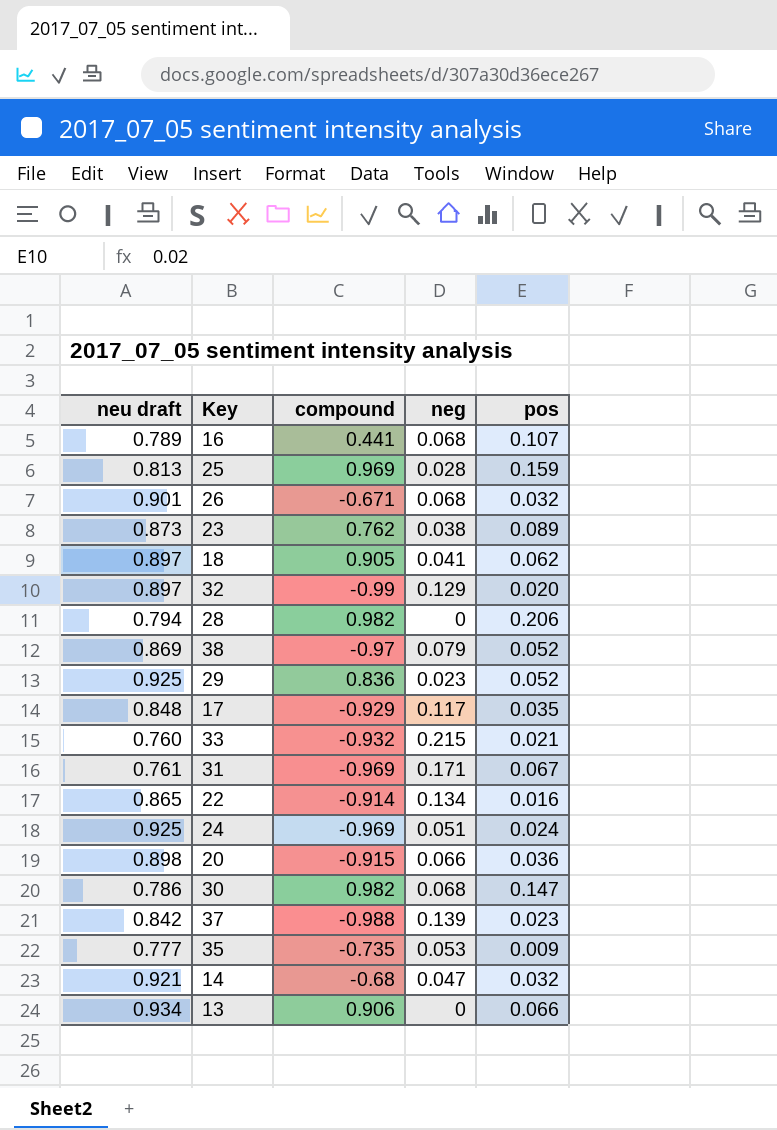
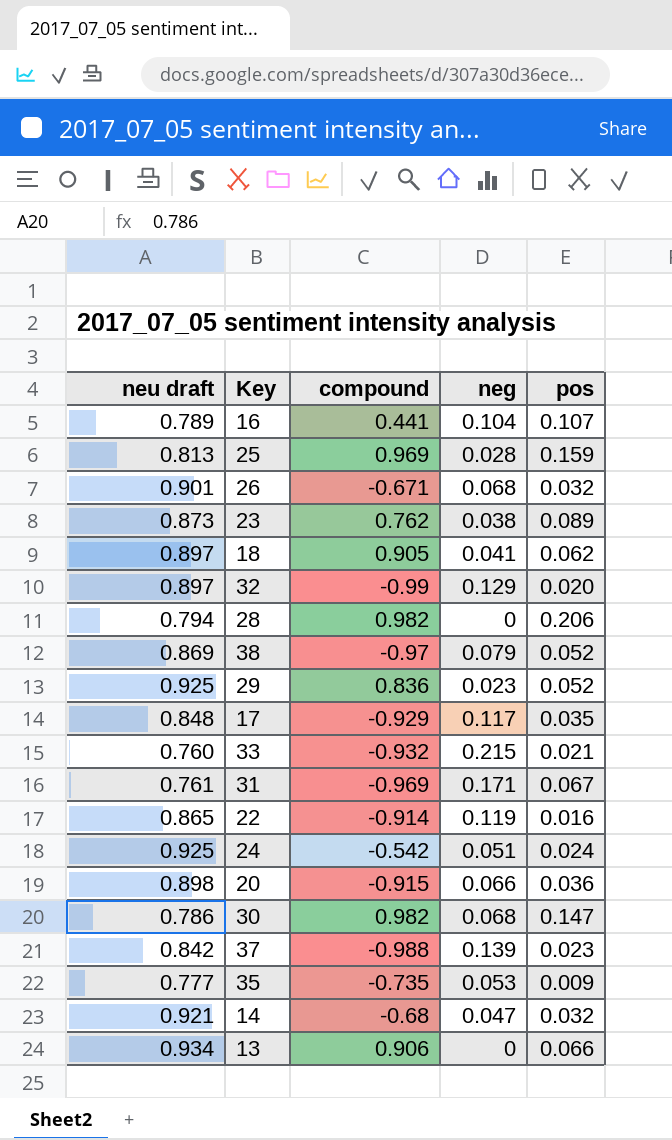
16 | neg: 0.068 -> 0.104
22 | neg: 0.134 -> 0.119
24 | compound: -0.969 -> -0.542

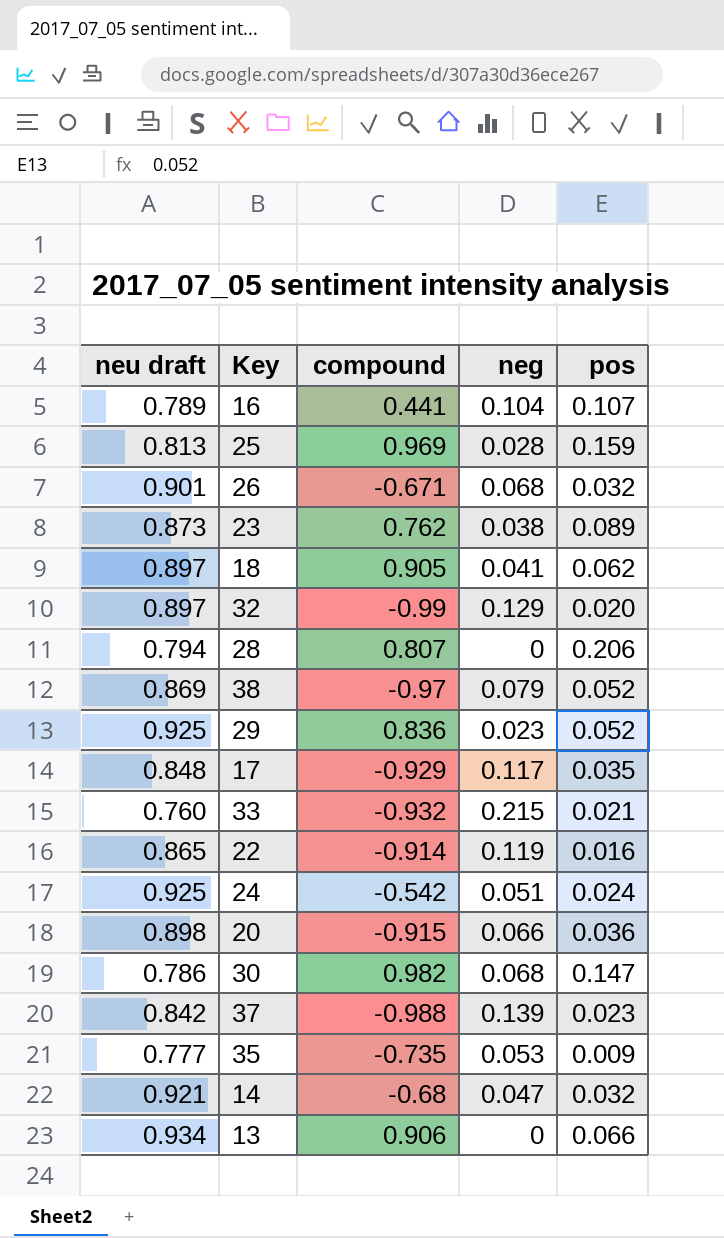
row 31: 0.761 | -0.969 | 0.171 | 0.067 -> none
28 | compound: 0.982 -> 0.807

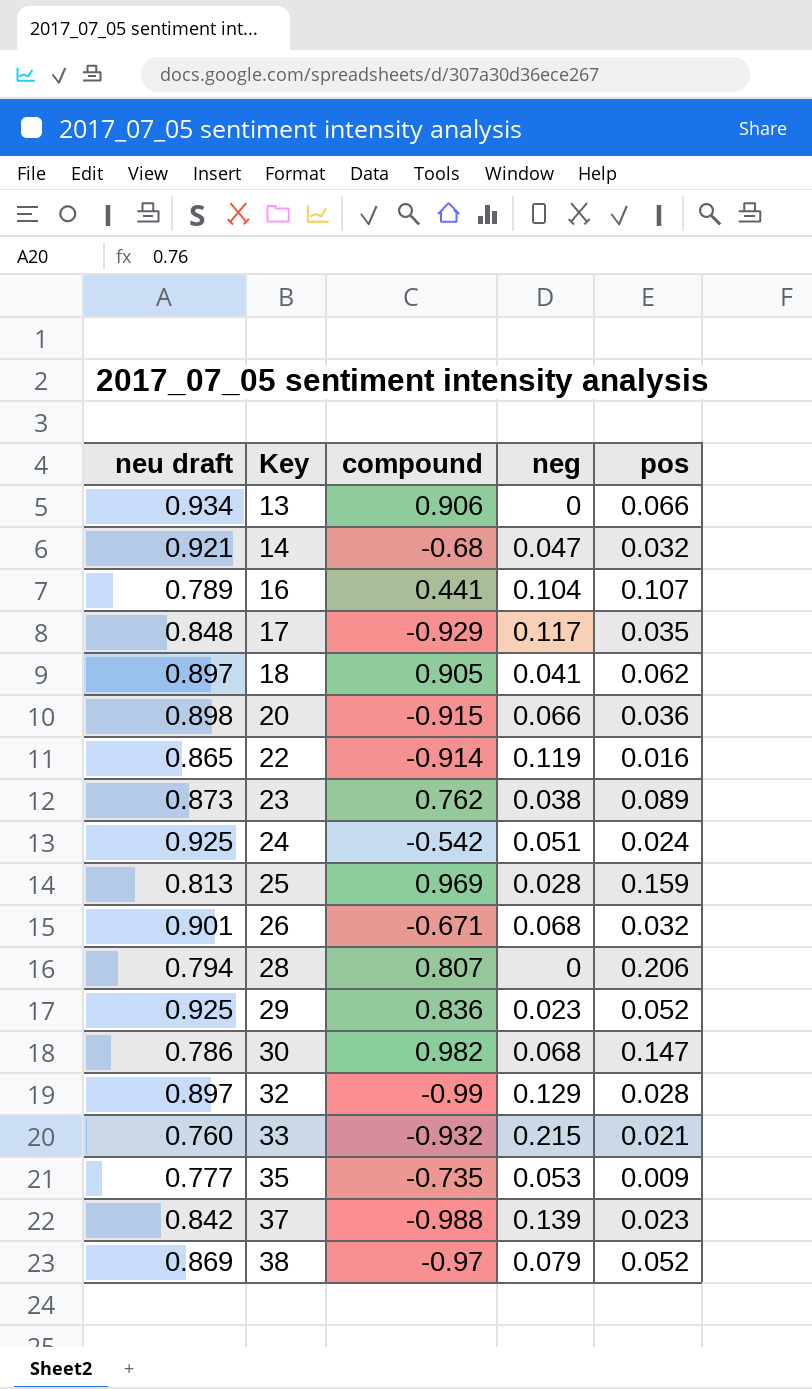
row order: none -> Key ascending
32 | pos: 0.020 -> 0.028

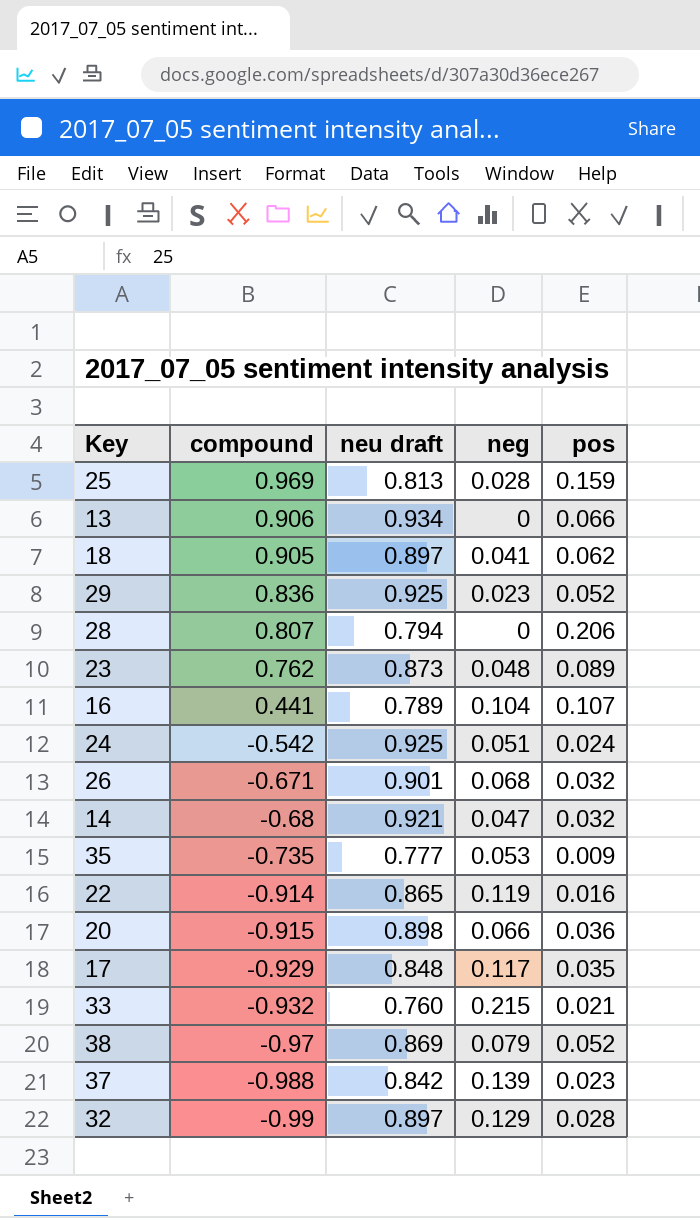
row order: Key ascending -> compound descending
column neu draft | position: 1 -> 3
row 30: 0.786 | 0.982 | 0.068 | 0.147 -> none
23 | neg: 0.038 -> 0.048

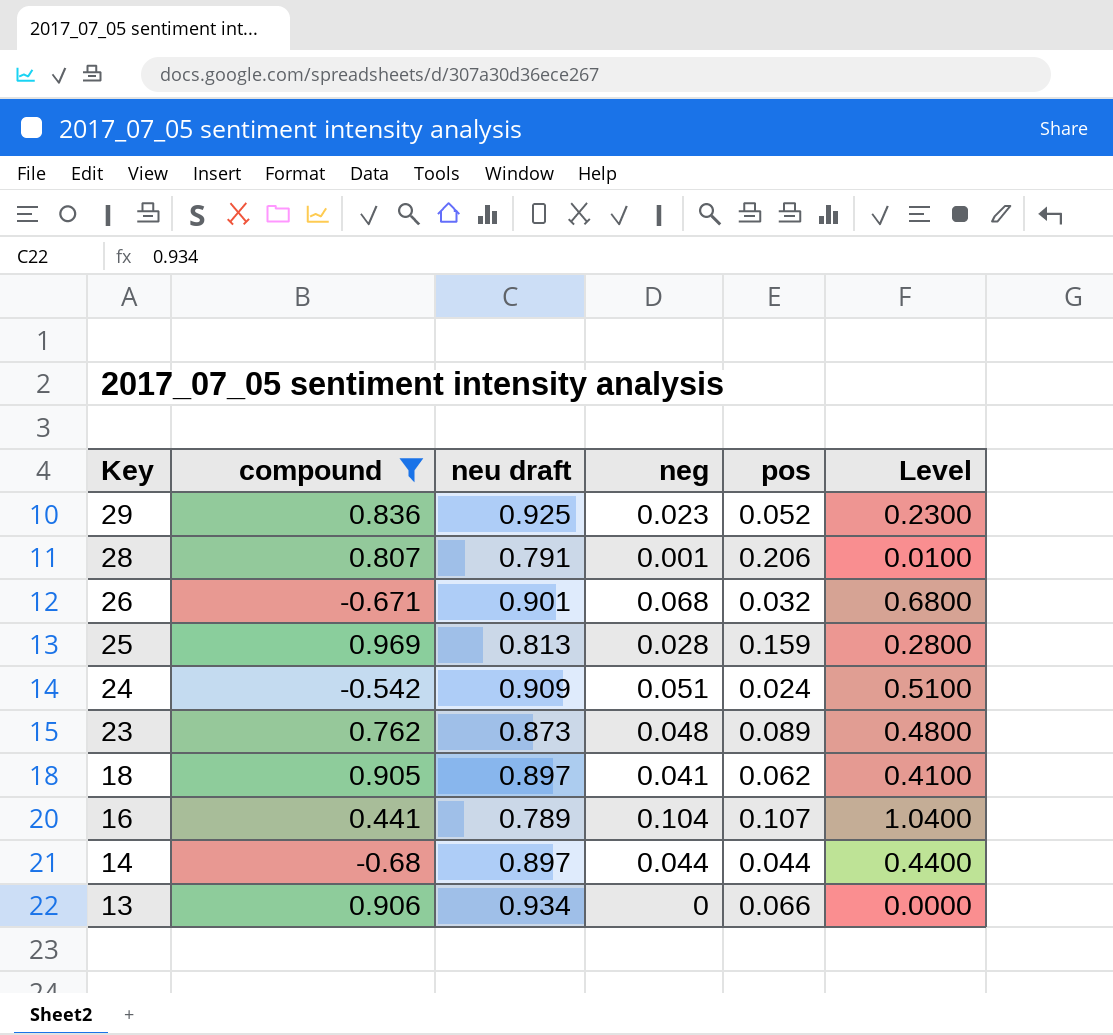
filter: none -> compound >= -0.68
row order: compound descending -> Key descending
column Level | formula: none -> [neg] * 10
28 | neu draft: 0.794 -> 0.791
28 | neg: 0 -> 0.001
24 | neu draft: 0.925 -> 0.909
14 | neu draft: 0.921 -> 0.897
14 | neg: 0.047 -> 0.044
14 | pos: 0.032 -> 0.044

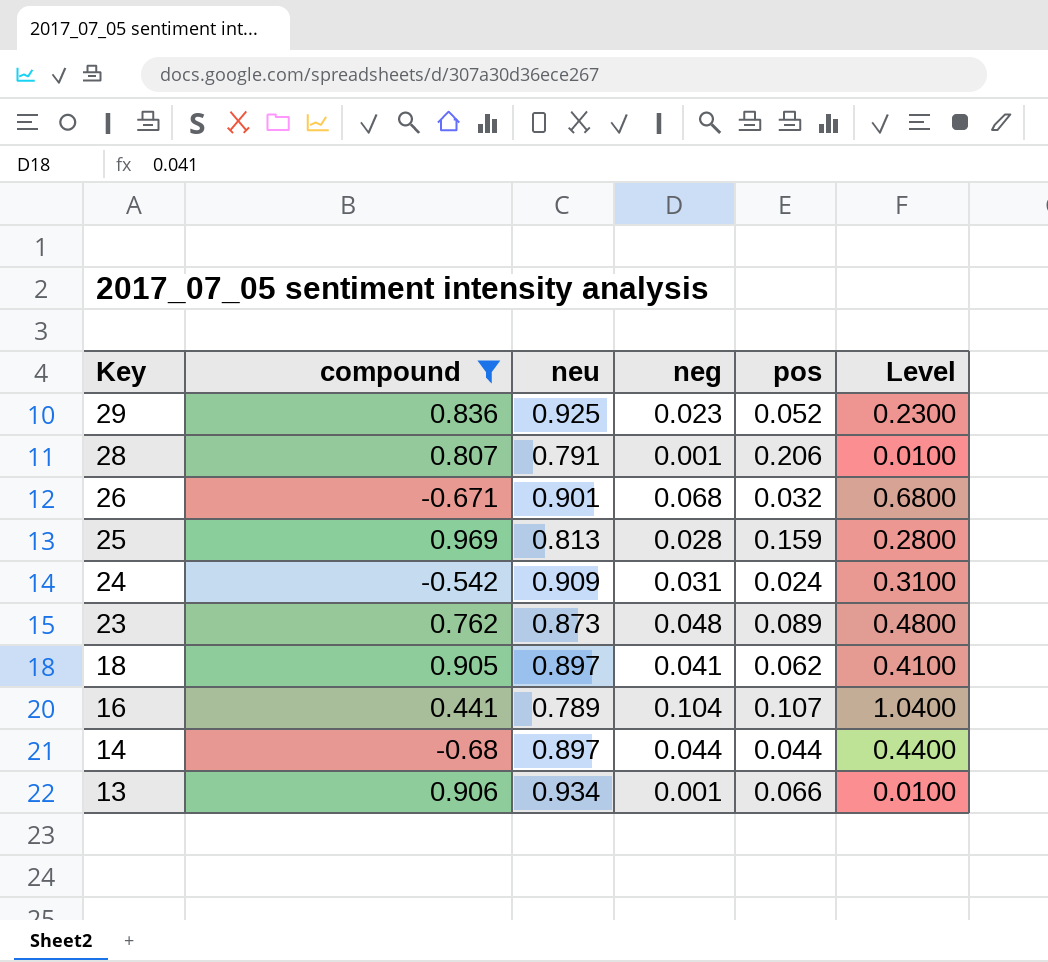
column name: neu draft -> neu
24 | neg: 0.051 -> 0.031
24 | Level: 0.5100 -> 0.3100
13 | neg: 0 -> 0.001
13 | Level: 0.0000 -> 0.0100

